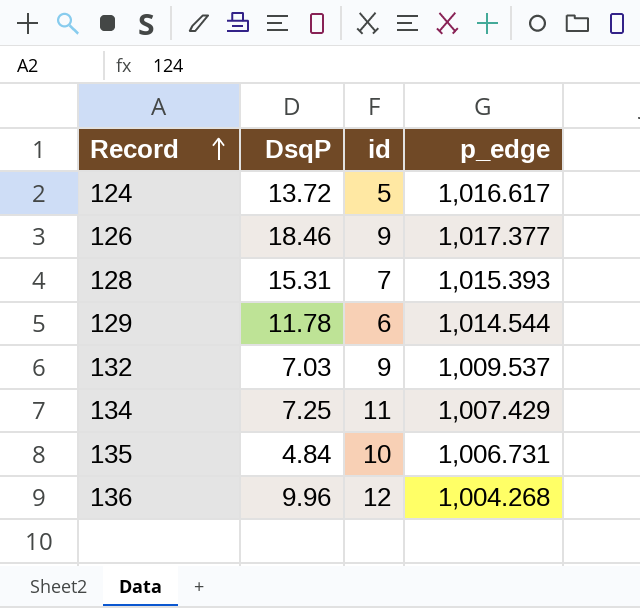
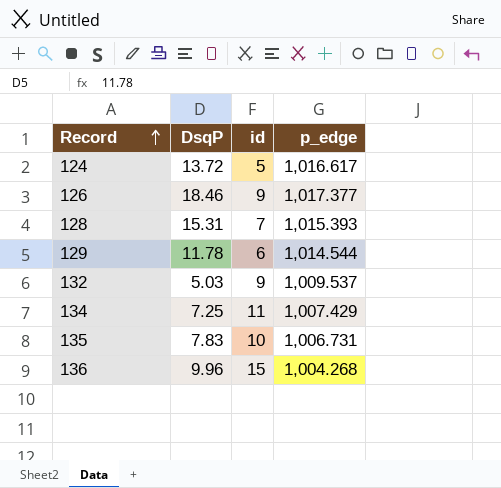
132 | DsqP: 7.03 -> 5.03
135 | DsqP: 4.84 -> 7.83
136 | id: 12 -> 15

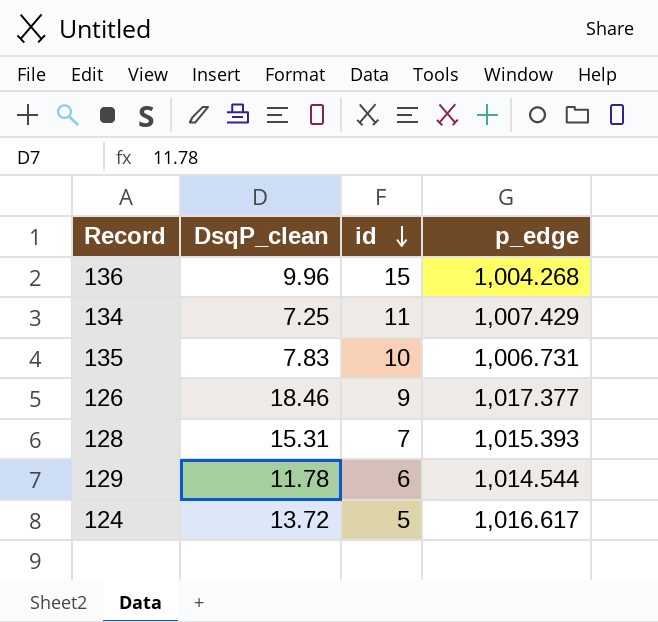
row order: Record ascending -> id descending
column name: DsqP -> DsqP_clean
row 132: 5.03 | 9 | 1,009.537 -> none

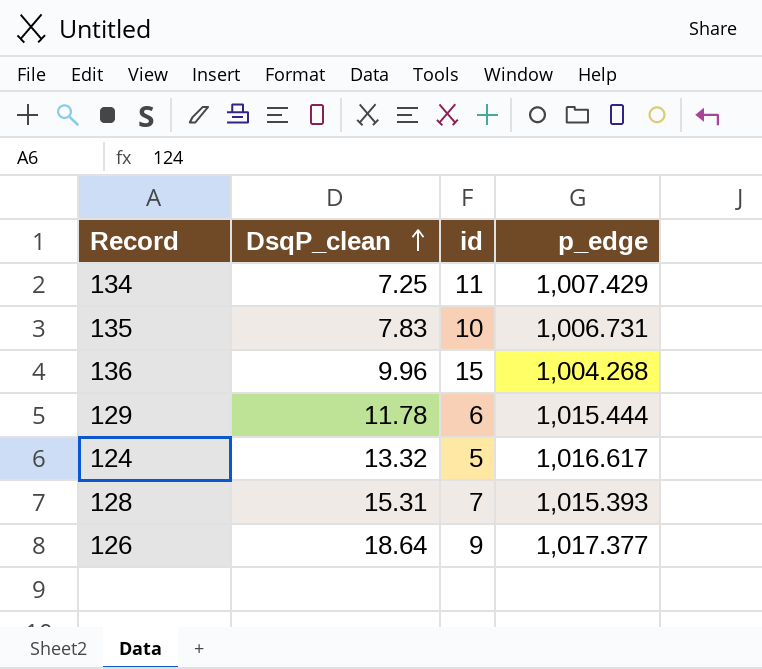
row order: id descending -> DsqP_clean ascending
129 | p_edge: 1,014.544 -> 1,015.444
124 | DsqP_clean: 13.72 -> 13.32
126 | DsqP_clean: 18.46 -> 18.64

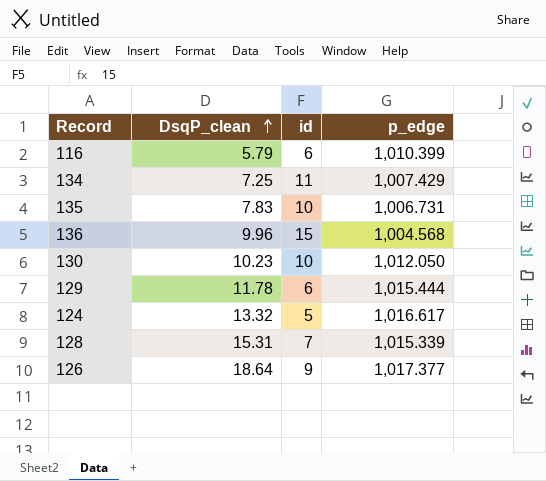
row 116: none -> 5.79 | 6 | 1,010.399
136 | p_edge: 1,004.268 -> 1,004.568
row 130: none -> 10.23 | 10 | 1,012.050
128 | p_edge: 1,015.393 -> 1,015.339

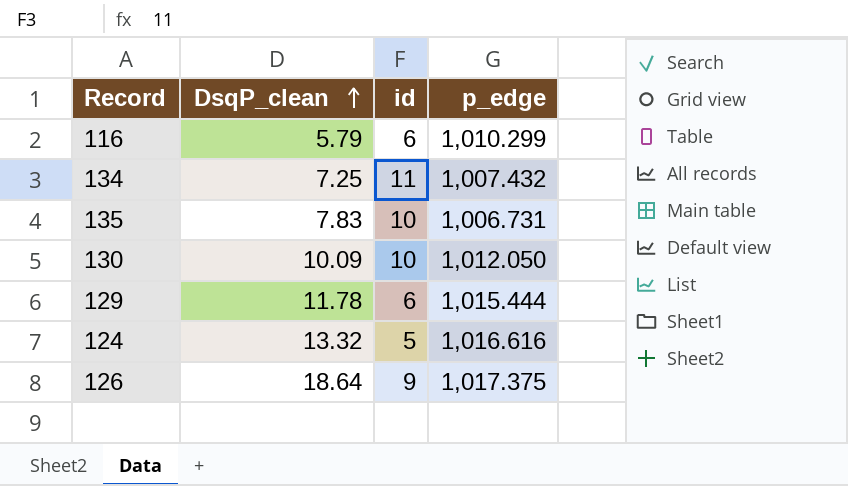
row 136: 9.96 | 15 | 1,004.568 -> none
row 128: 15.31 | 7 | 1,015.339 -> none
116 | p_edge: 1,010.399 -> 1,010.299
134 | p_edge: 1,007.429 -> 1,007.432
130 | DsqP_clean: 10.23 -> 10.09
124 | p_edge: 1,016.617 -> 1,016.616
126 | p_edge: 1,017.377 -> 1,017.375

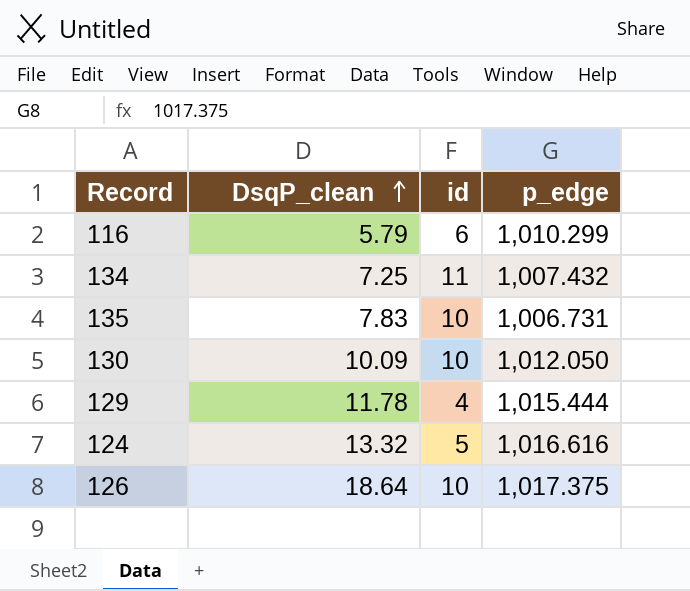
129 | id: 6 -> 4
126 | id: 9 -> 10

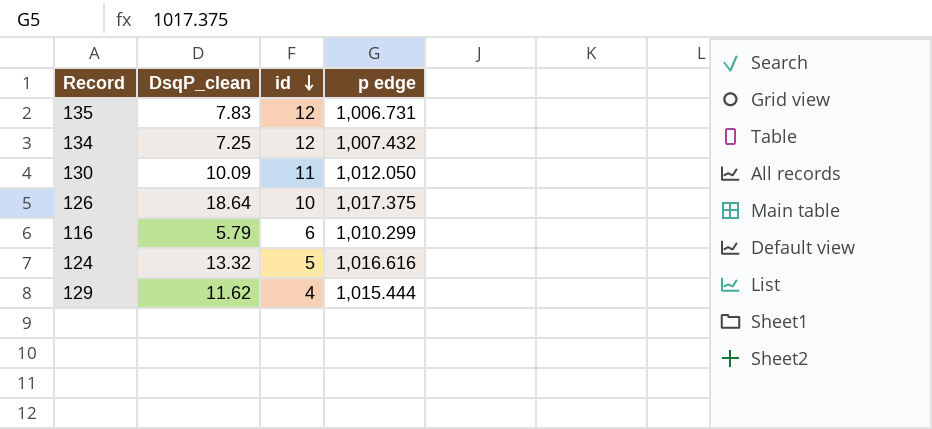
row order: DsqP_clean ascending -> id descending
column name: p_edge -> p edge
135 | id: 10 -> 12
134 | id: 11 -> 12
130 | id: 10 -> 11
129 | DsqP_clean: 11.78 -> 11.62

